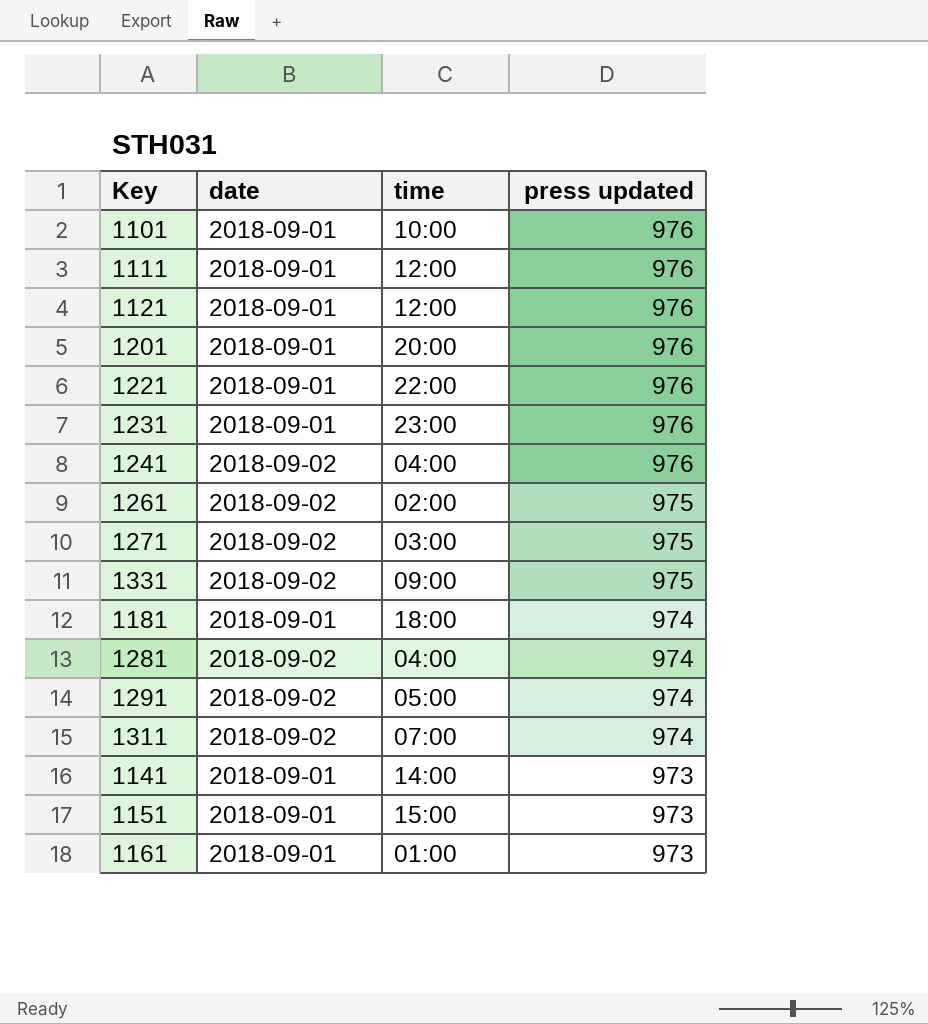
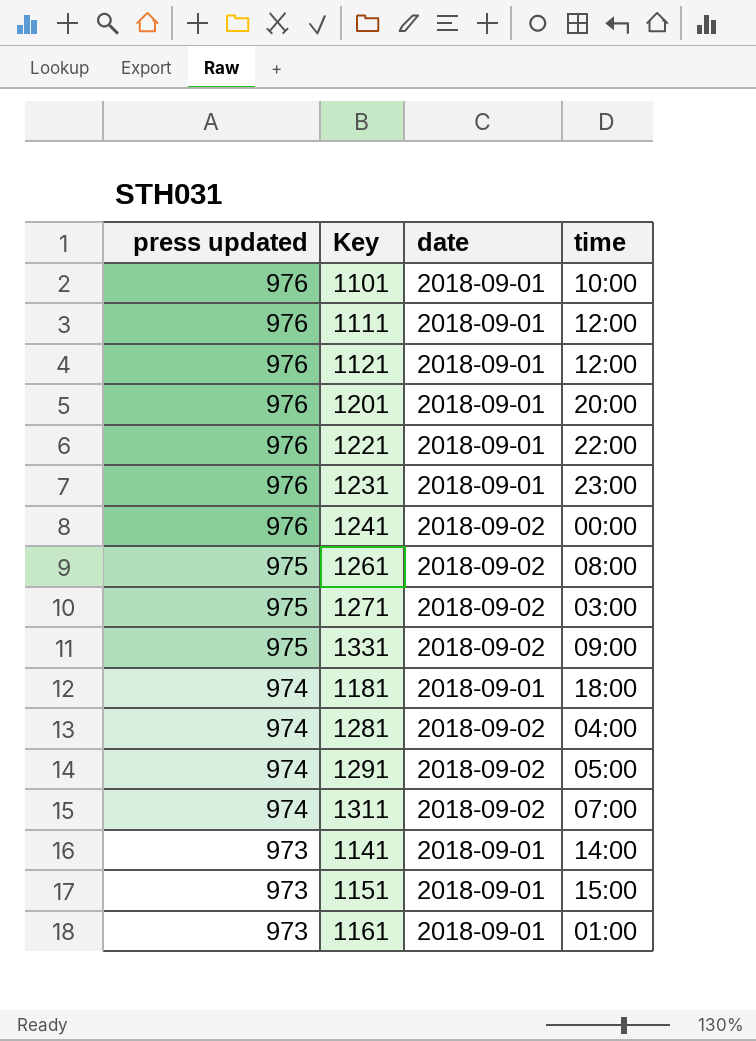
column press updated | position: 4 -> 1
1241 | time: 04:00 -> 00:00
1261 | time: 02:00 -> 08:00

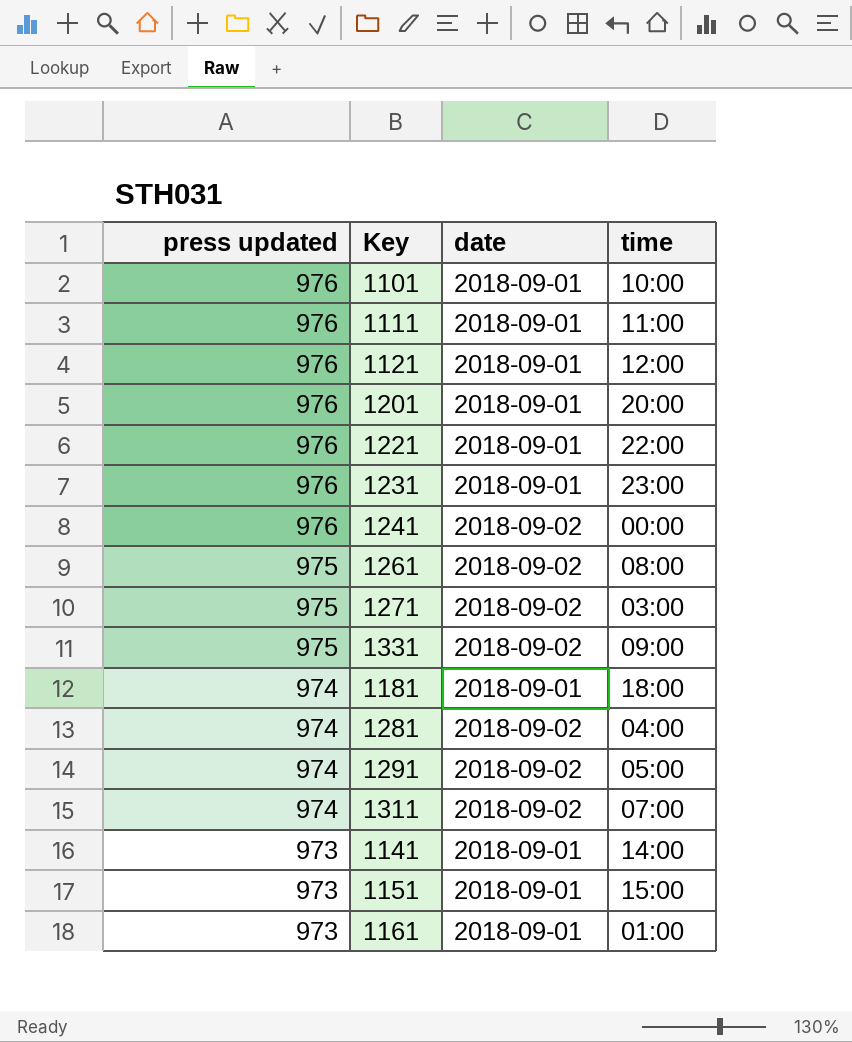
1111 | time: 12:00 -> 11:00

